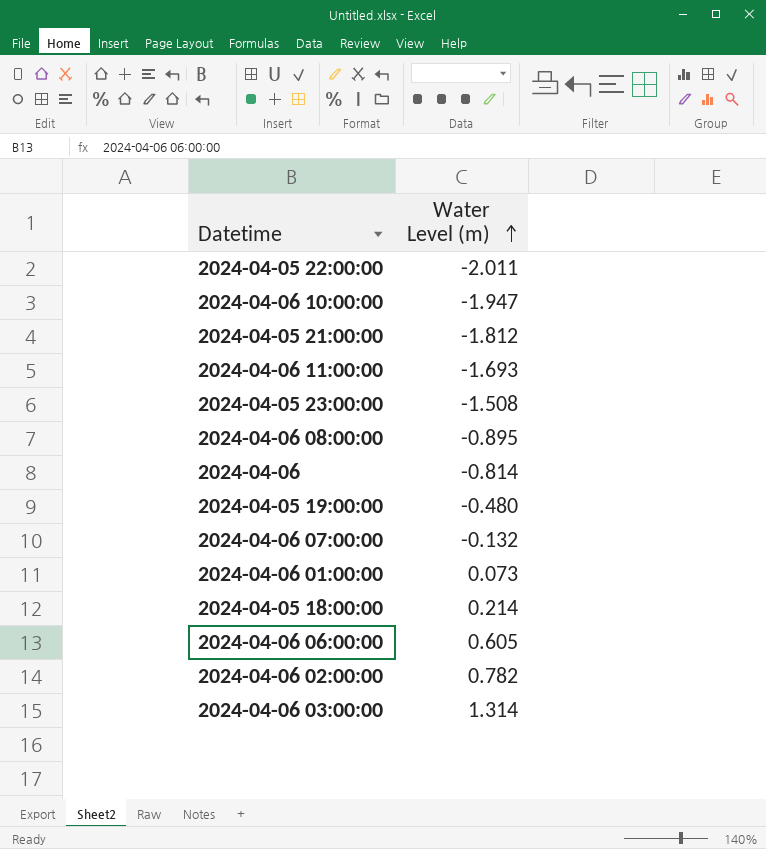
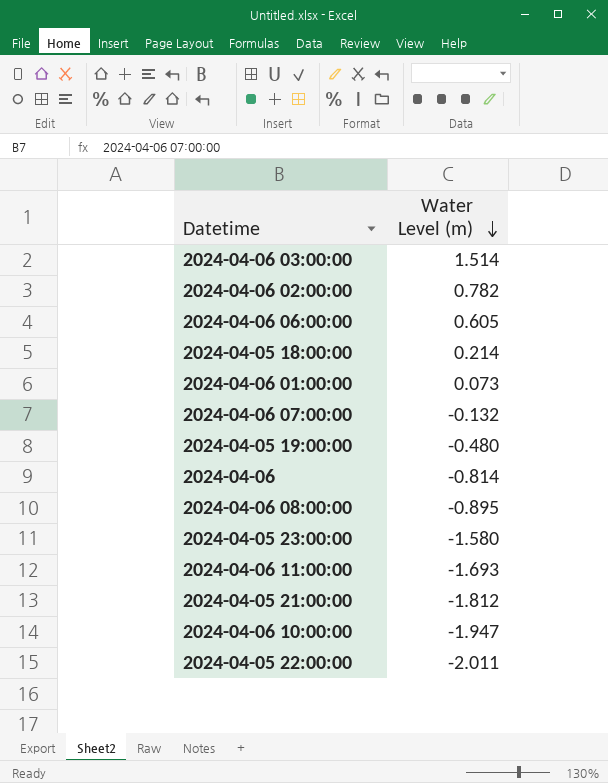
row order: Water Level (m) ascending -> Water Level (m) descending
2024-04-06 03:00:00 | Water Level (m): 1.314 -> 1.514
2024-04-05 23:00:00 | Water Level (m): -1.508 -> -1.580

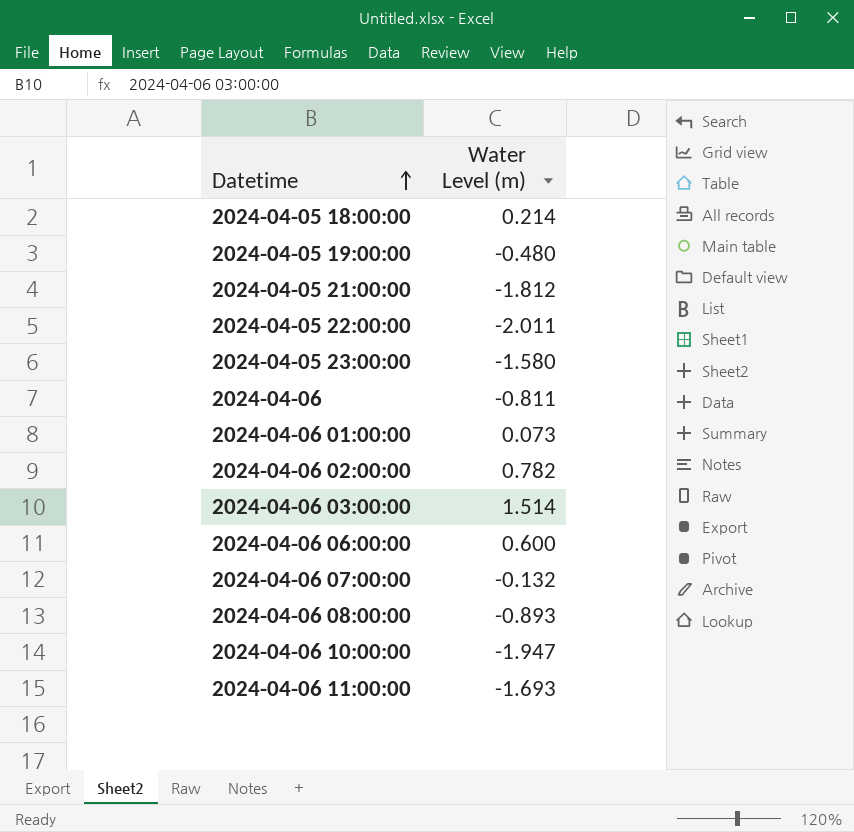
row order: Water Level (m) descending -> Datetime ascending
2024-04-06 | Water Level (m): -0.814 -> -0.811
2024-04-06 06:00:00 | Water Level (m): 0.605 -> 0.600
2024-04-06 08:00:00 | Water Level (m): -0.895 -> -0.893

